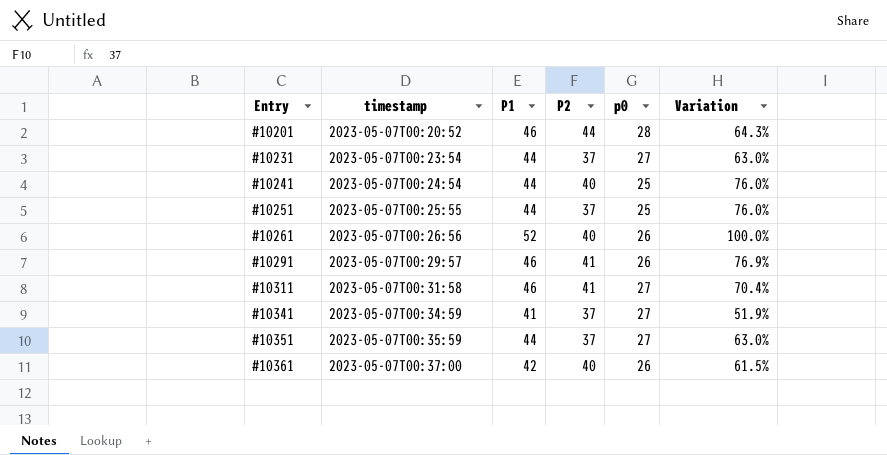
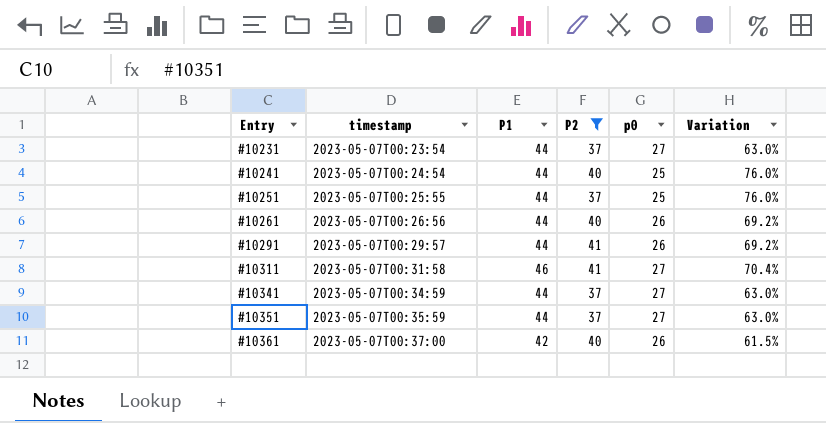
filter: none -> P2 != 44
#10261 | P1: 52 -> 44
#10261 | Variation: 100.0% -> 69.2%
#10291 | P1: 46 -> 44
#10291 | Variation: 76.9% -> 69.2%
#10341 | P1: 41 -> 44
#10341 | Variation: 51.9% -> 63.0%

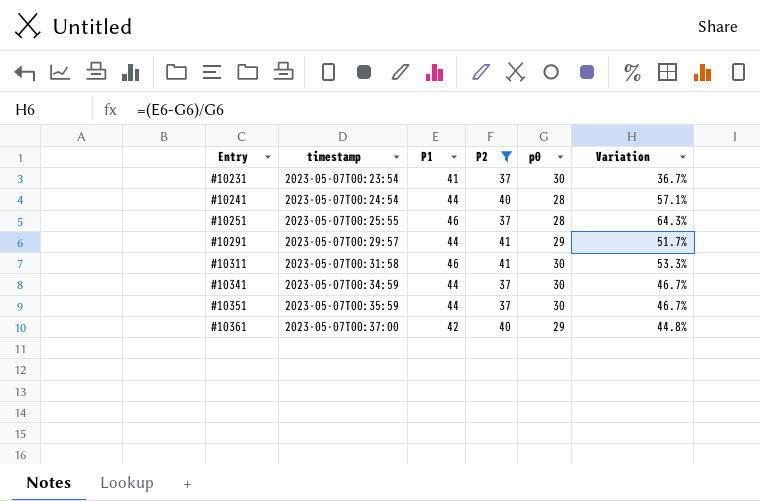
row #10261: 2023-05-07T00:26:56 | 44 | 40 | 26 | 69.2% -> none
#10231 | P1: 44 -> 41
#10231 | p0: 27 -> 30
#10231 | Variation: 63.0% -> 36.7%
#10241 | p0: 25 -> 28
#10241 | Variation: 76.0% -> 57.1%
#10251 | P1: 44 -> 46
#10251 | p0: 25 -> 28
#10251 | Variation: 76.0% -> 64.3%
#10291 | p0: 26 -> 29
#10291 | Variation: 69.2% -> 51.7%
#10311 | p0: 27 -> 30
#10311 | Variation: 70.4% -> 53.3%
#10341 | p0: 27 -> 30
#10341 | Variation: 63.0% -> 46.7%
#10351 | p0: 27 -> 30
#10351 | Variation: 63.0% -> 46.7%
#10361 | p0: 26 -> 29
#10361 | Variation: 61.5% -> 44.8%

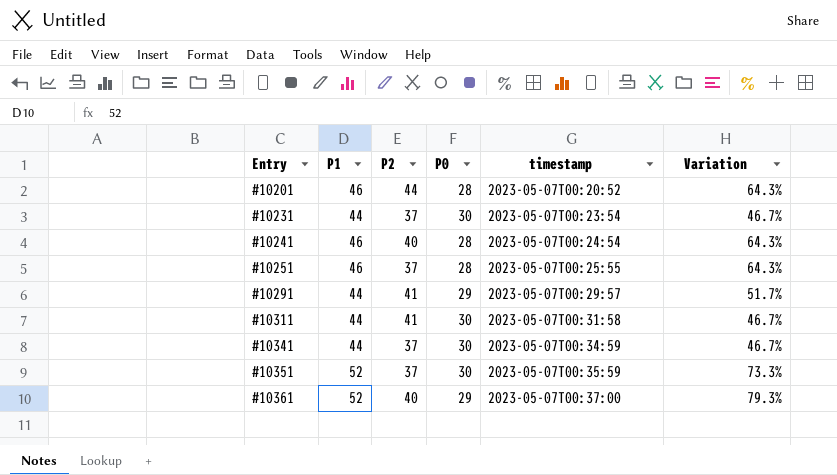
filter: P2 != 44 -> none
column name: p0 -> P0
column timestamp | position: 2 -> 5
#10231 | P1: 41 -> 44
#10231 | Variation: 36.7% -> 46.7%
#10241 | P1: 44 -> 46
#10241 | Variation: 57.1% -> 64.3%
#10311 | P1: 46 -> 44
#10311 | Variation: 53.3% -> 46.7%
#10351 | P1: 44 -> 52
#10351 | Variation: 46.7% -> 73.3%
#10361 | P1: 42 -> 52
#10361 | Variation: 44.8% -> 79.3%

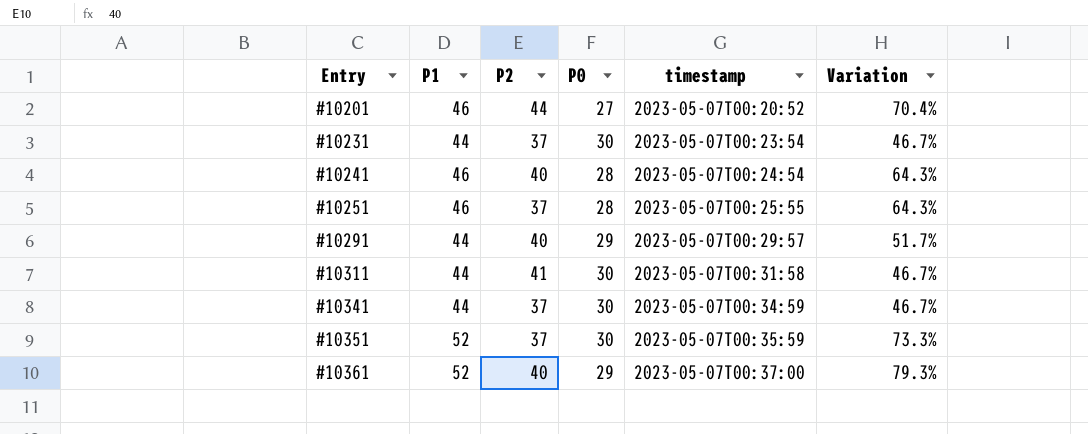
#10201 | P0: 28 -> 27
#10201 | Variation: 64.3% -> 70.4%
#10291 | P2: 41 -> 40

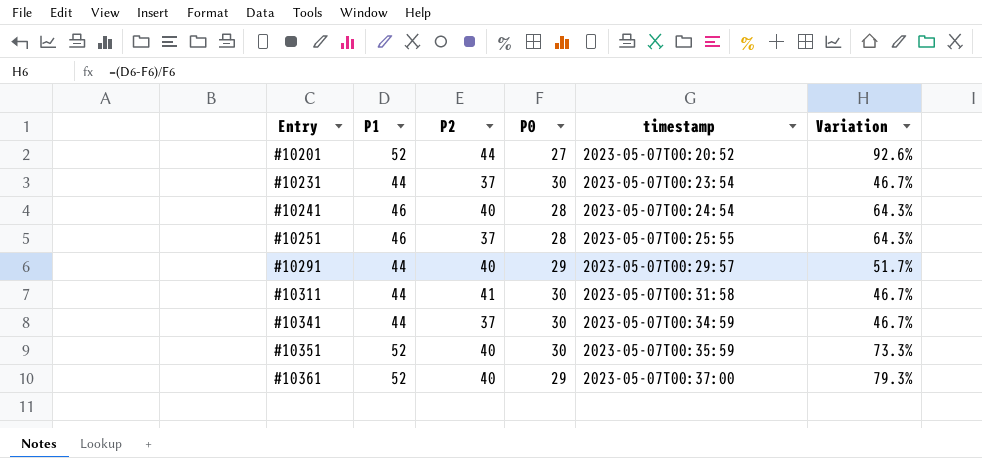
#10201 | P1: 46 -> 52
#10201 | Variation: 70.4% -> 92.6%
#10351 | P2: 37 -> 40

